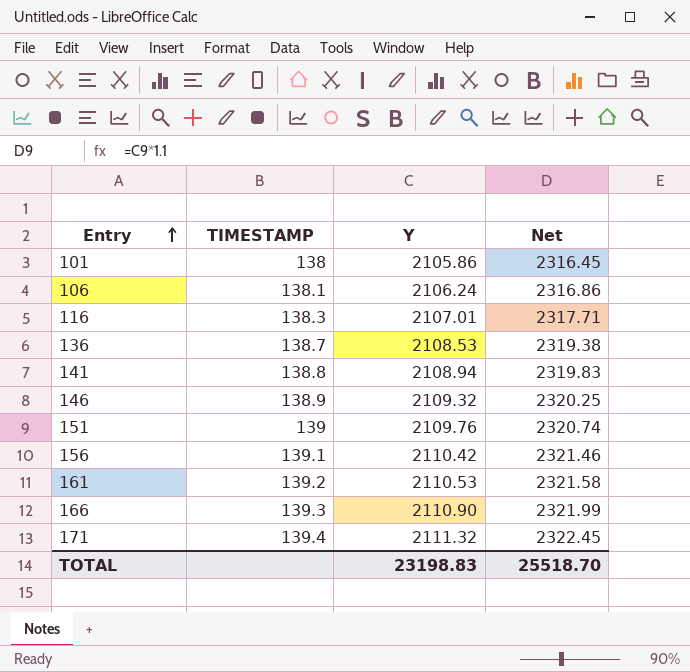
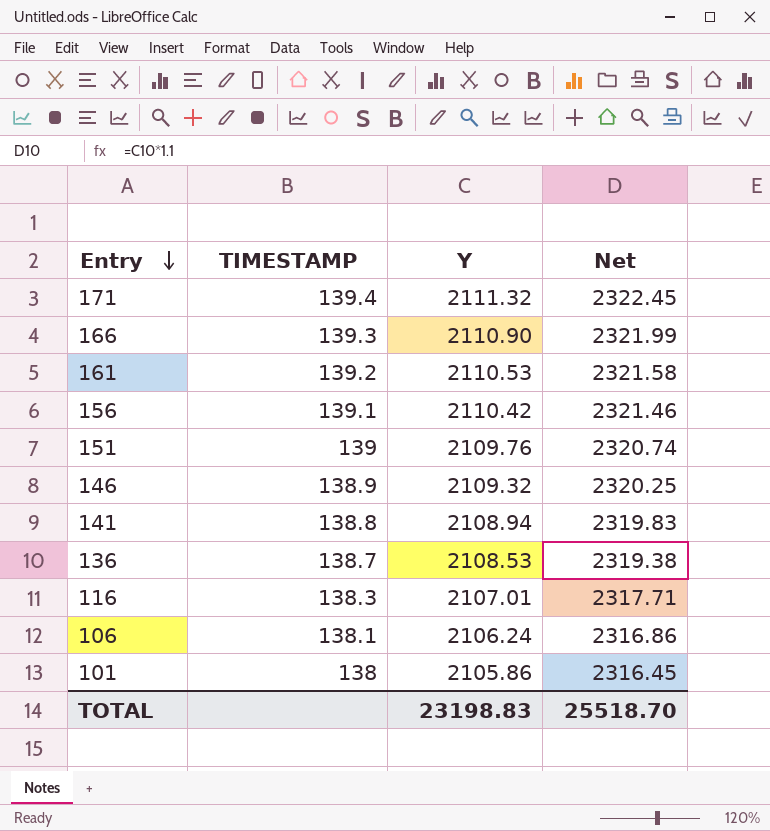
row order: Entry ascending -> Entry descending

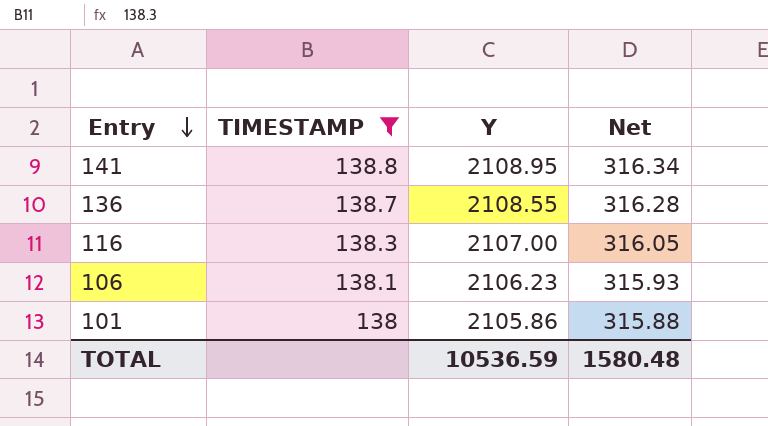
filter: none -> TIMESTAMP <= 138.8
column Net | formula: [Y] * 1.1 -> [Y] * 0.15
141 | Y: 2108.94 -> 2108.95
136 | Y: 2108.53 -> 2108.55
116 | Y: 2107.01 -> 2107.00
106 | Y: 2106.24 -> 2106.23
TOTAL | Y: 23198.83 -> 10536.59
TOTAL | Net: 25518.70 -> 1580.48

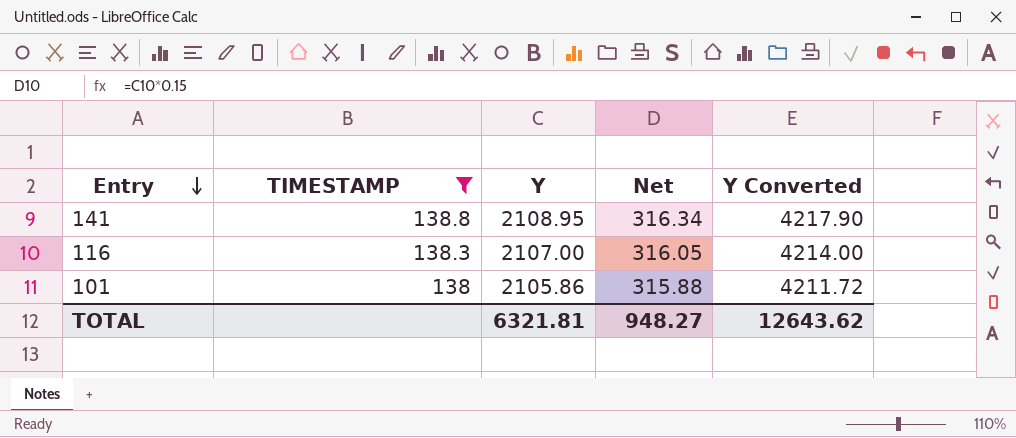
column Y Converted | formula: none -> [Y] * 2
row 136: 138.7 | 2108.55 | 316.28 -> none
row 106: 138.1 | 2106.23 | 315.93 -> none
TOTAL | Y: 10536.59 -> 6321.81
TOTAL | Net: 1580.48 -> 948.27

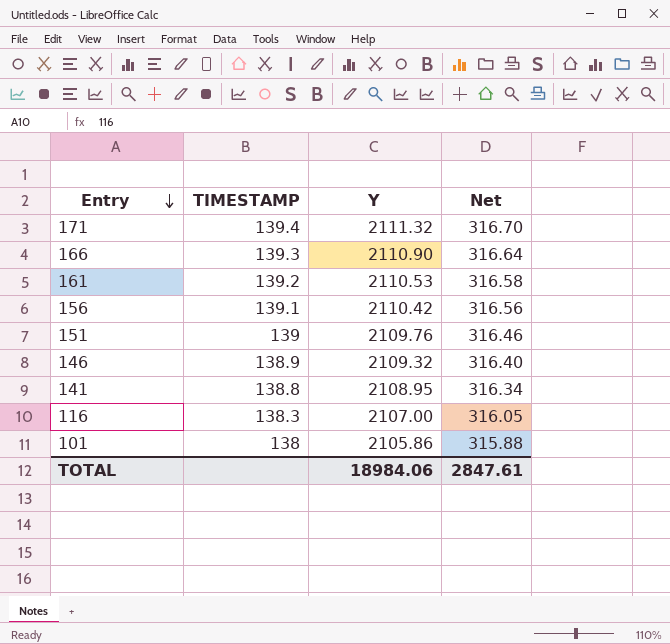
filter: TIMESTAMP <= 138.8 -> none
column Y Converted | formula: [Y] * 2 -> none
TOTAL | Y: 6321.81 -> 18984.06
TOTAL | Net: 948.27 -> 2847.61

